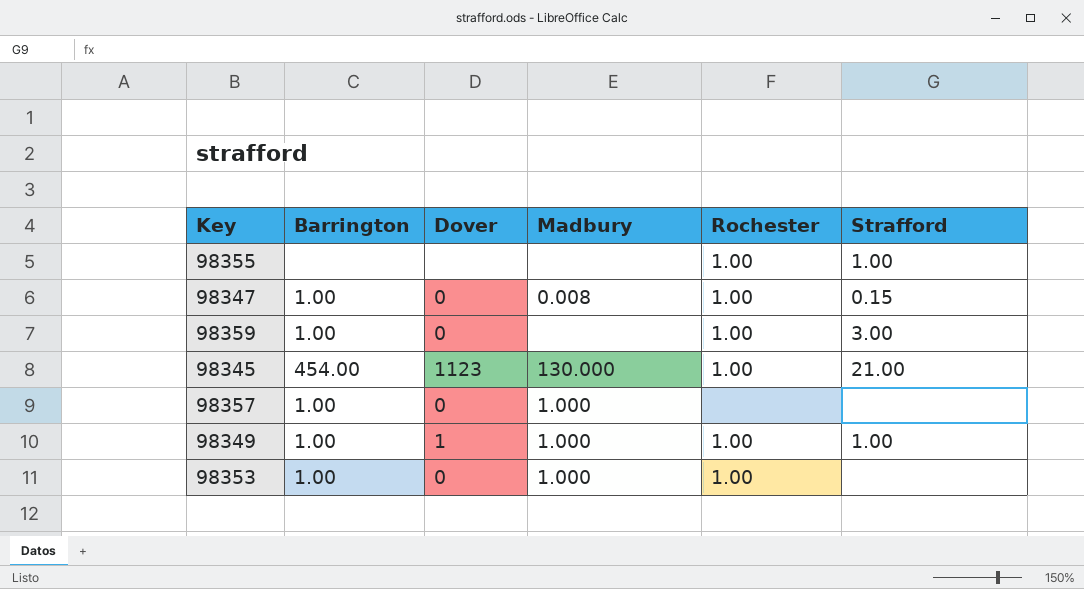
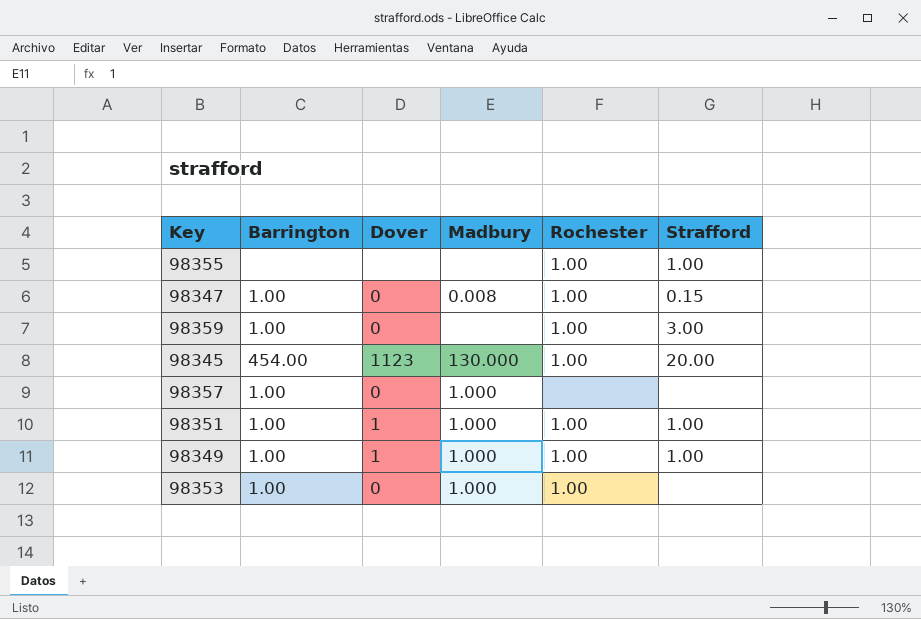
98345 | Strafford: 21.00 -> 20.00
row 98351: none -> 1.00 | 1 | 1.000 | 1.00 | 1.00

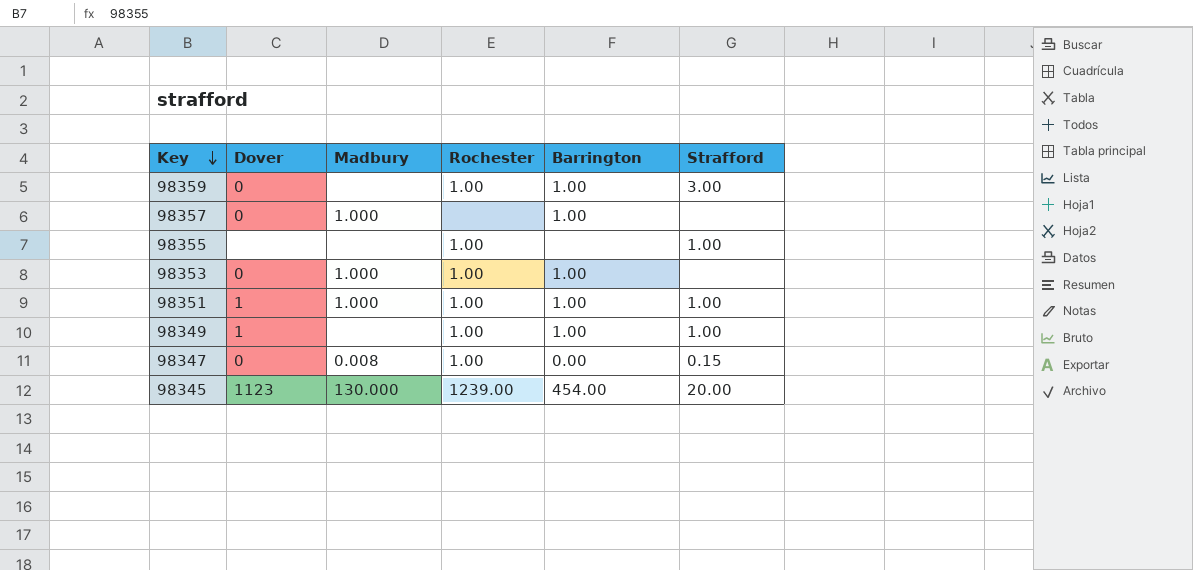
row order: none -> Key descending
column Barrington | position: 2 -> 5
98349 | Madbury: 1.000 -> none
98347 | Barrington: 1.00 -> 0.00
98345 | Rochester: 1.00 -> 1239.00

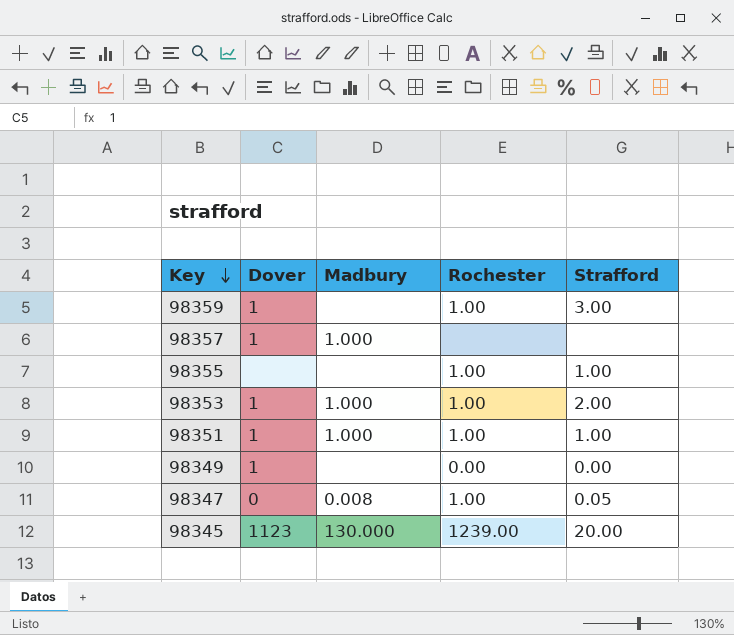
column Barrington | position: 5 -> none
98359 | Dover: 0 -> 1
98357 | Dover: 0 -> 1
98353 | Dover: 0 -> 1
98353 | Strafford: none -> 2.00
98349 | Rochester: 1.00 -> 0.00
98349 | Strafford: 1.00 -> 0.00
98347 | Strafford: 0.15 -> 0.05

